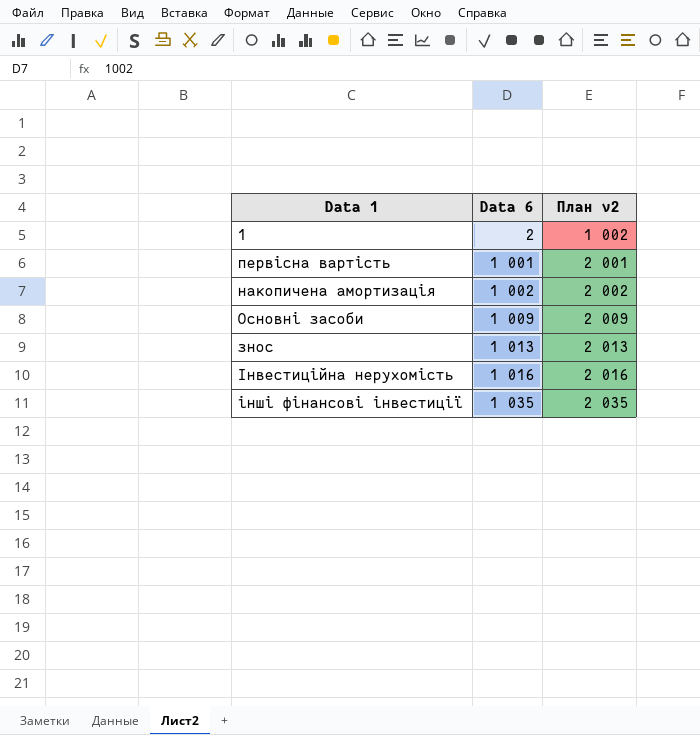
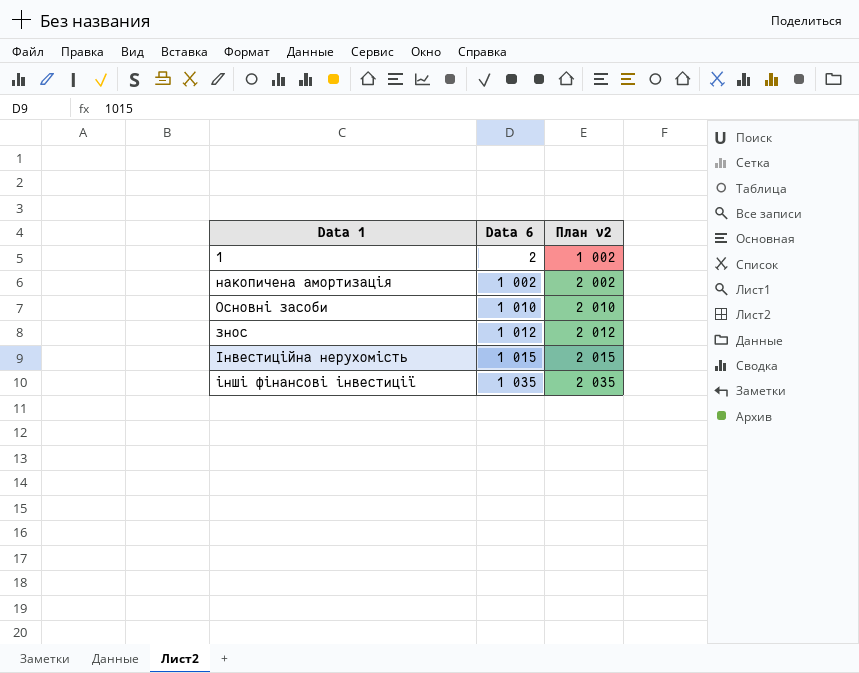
row первісна вартість: 1 001 | 2 001 -> none
Основні засоби | Data 6: 1 009 -> 1 010
Основні засоби | План v2: 2 009 -> 2 010
знос | Data 6: 1 013 -> 1 012
знос | План v2: 2 013 -> 2 012
Інвестиційна нерухомість | Data 6: 1 016 -> 1 015
Інвестиційна нерухомість | План v2: 2 016 -> 2 015

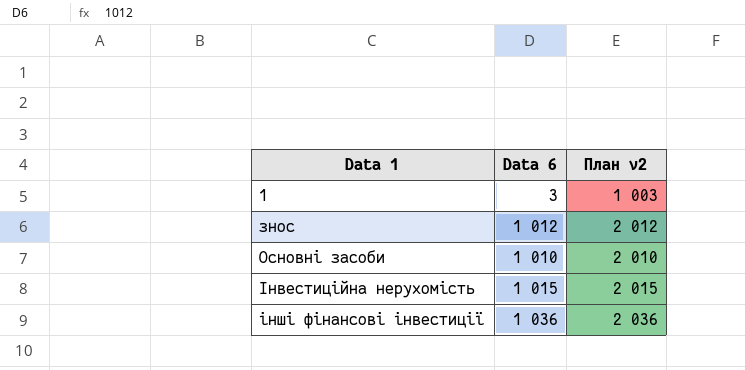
row order: Data 6 ascending -> Data 1 ascending
row накопичена амортизація: 1 002 | 2 002 -> none
1 | Data 6: 2 -> 3
1 | План v2: 1 002 -> 1 003
інші фінансові інвестиції | Data 6: 1 035 -> 1 036
інші фінансові інвестиції | План v2: 2 035 -> 2 036

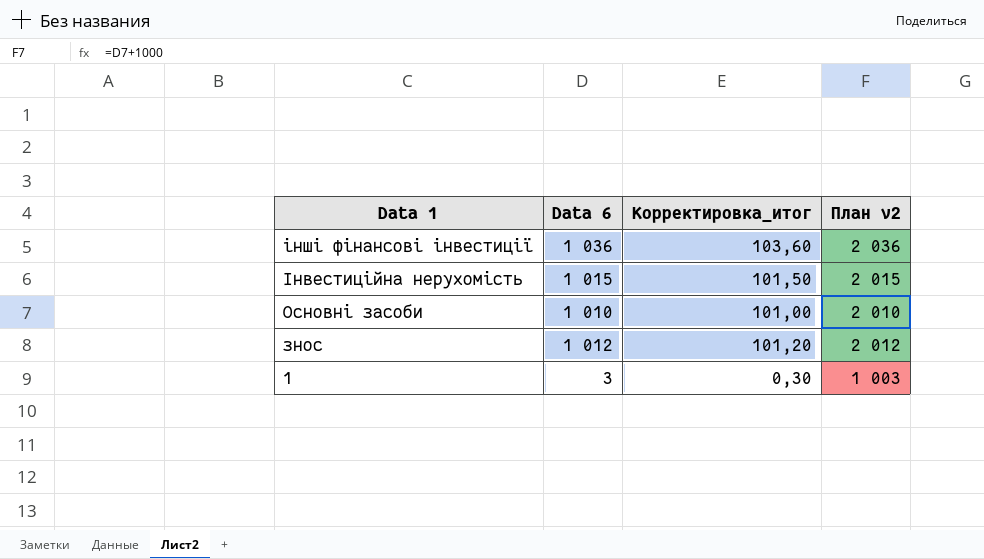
row order: Data 1 ascending -> Data 1 descending
column Корректировка_итог | formula: none -> [Data 6] * 0,1

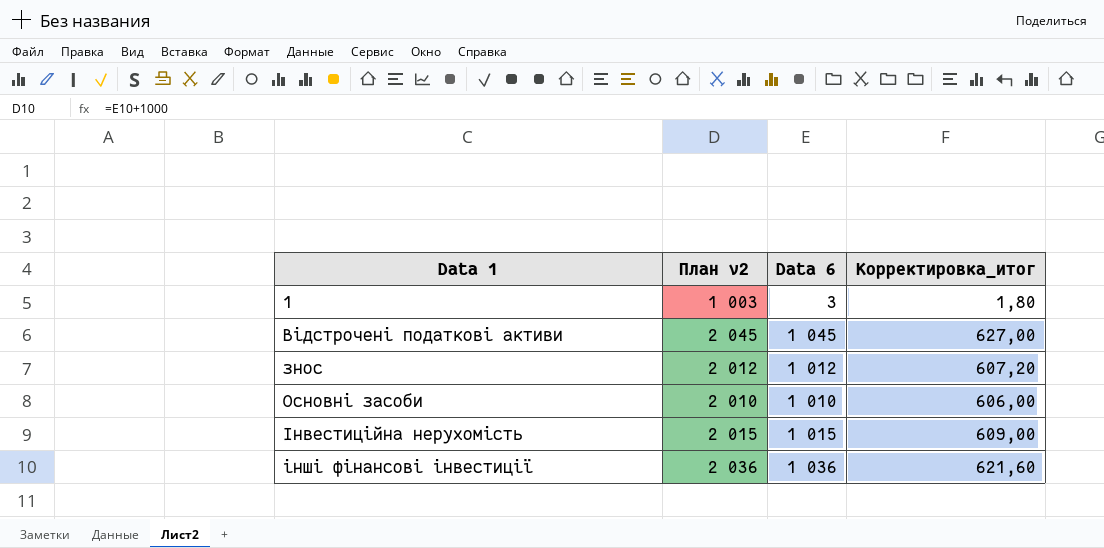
row order: Data 1 descending -> Data 1 ascending
column План v2 | position: 4 -> 2
column Корректировка_итог | formula: [Data 6] * 0,1 -> [Data 6] * 0,6
row Відстрочені податкові активи: none -> 2 045 | 1 045 | 627,00

